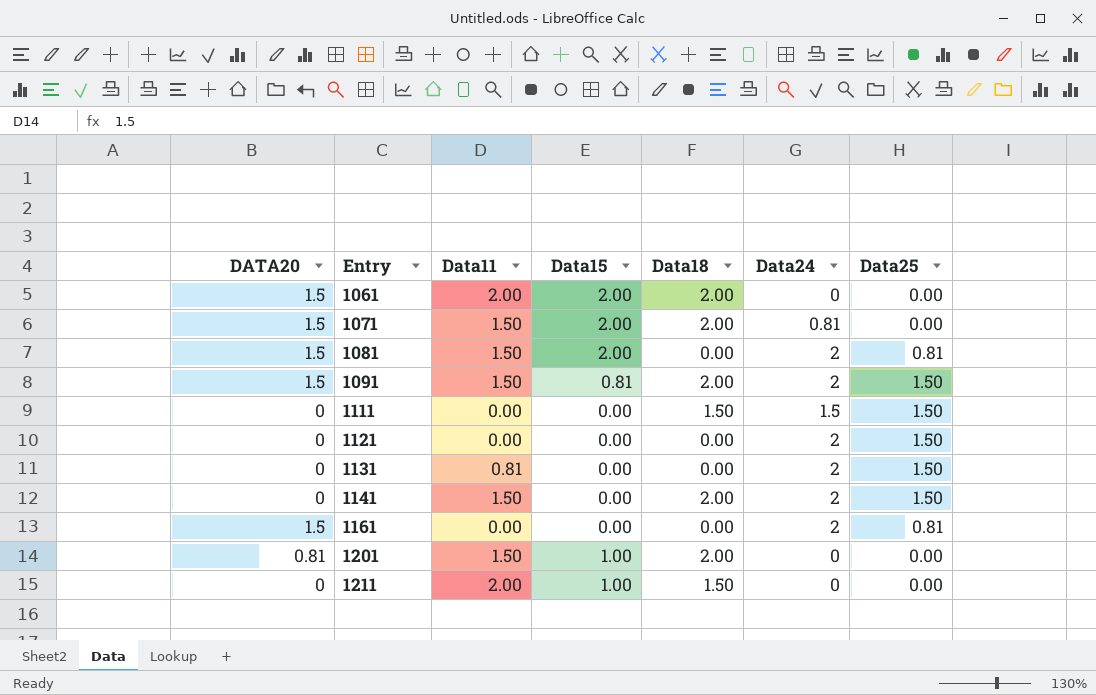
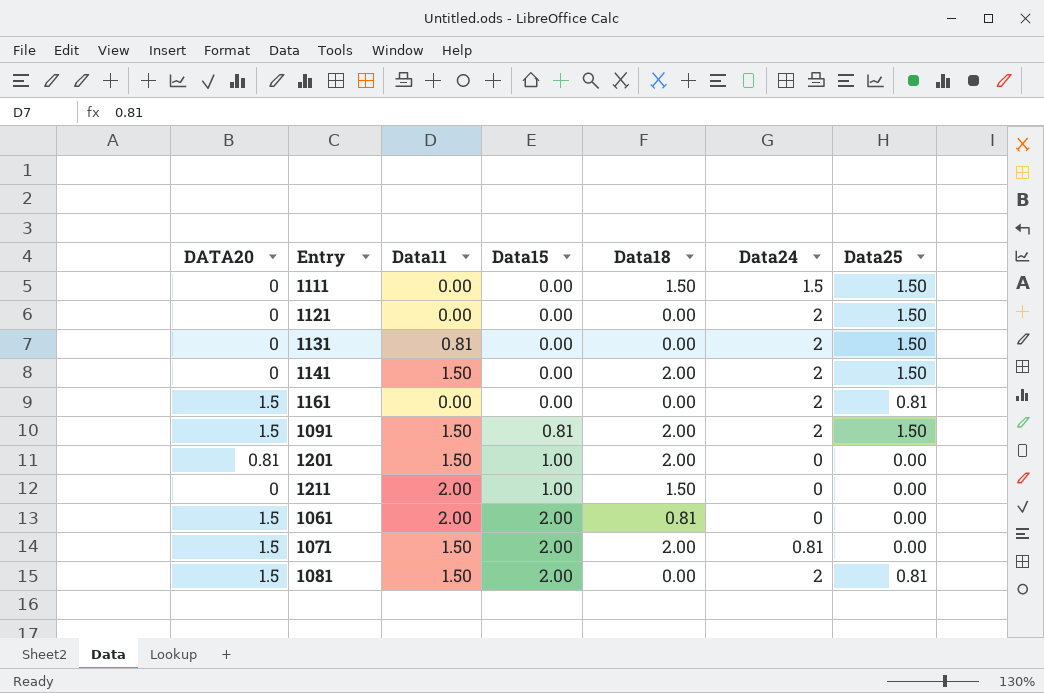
row order: Entry ascending -> Data15 ascending
1061 | Data18: 2.00 -> 0.81

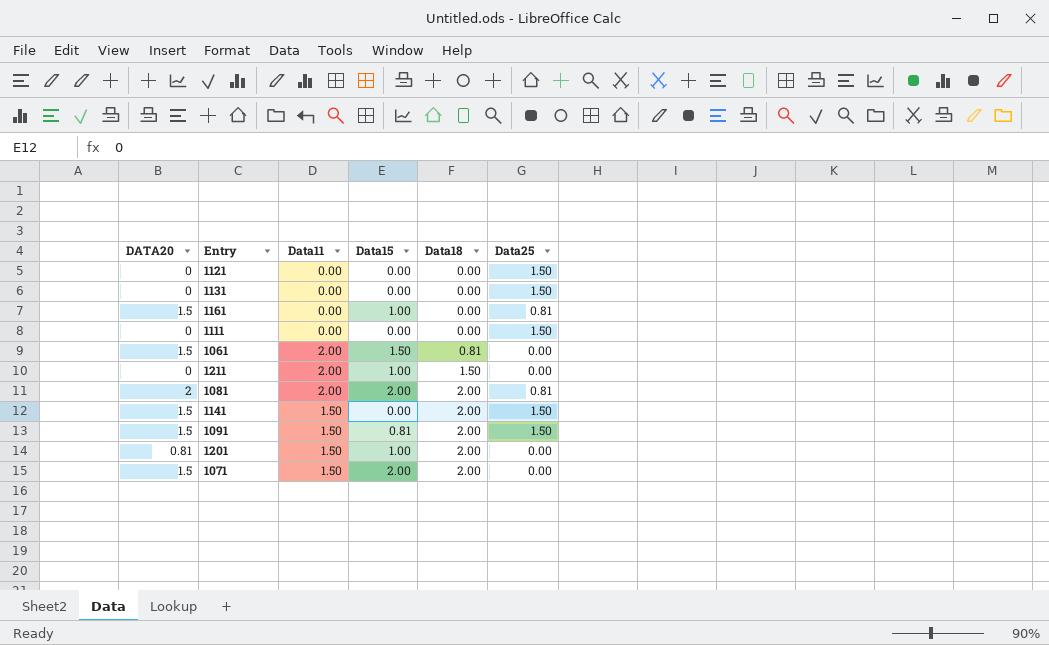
row order: Data15 ascending -> Data18 ascending
column Data24 | position: 6 -> none
1131 | Data11: 0.81 -> 0.00
1161 | Data15: 0.00 -> 1.00
1111 | Data18: 1.50 -> 0.00
1061 | Data15: 2.00 -> 1.50
1081 | DATA20: 1.5 -> 2
1081 | Data11: 1.50 -> 2.00
1081 | Data18: 0.00 -> 2.00
1141 | DATA20: 0 -> 1.5

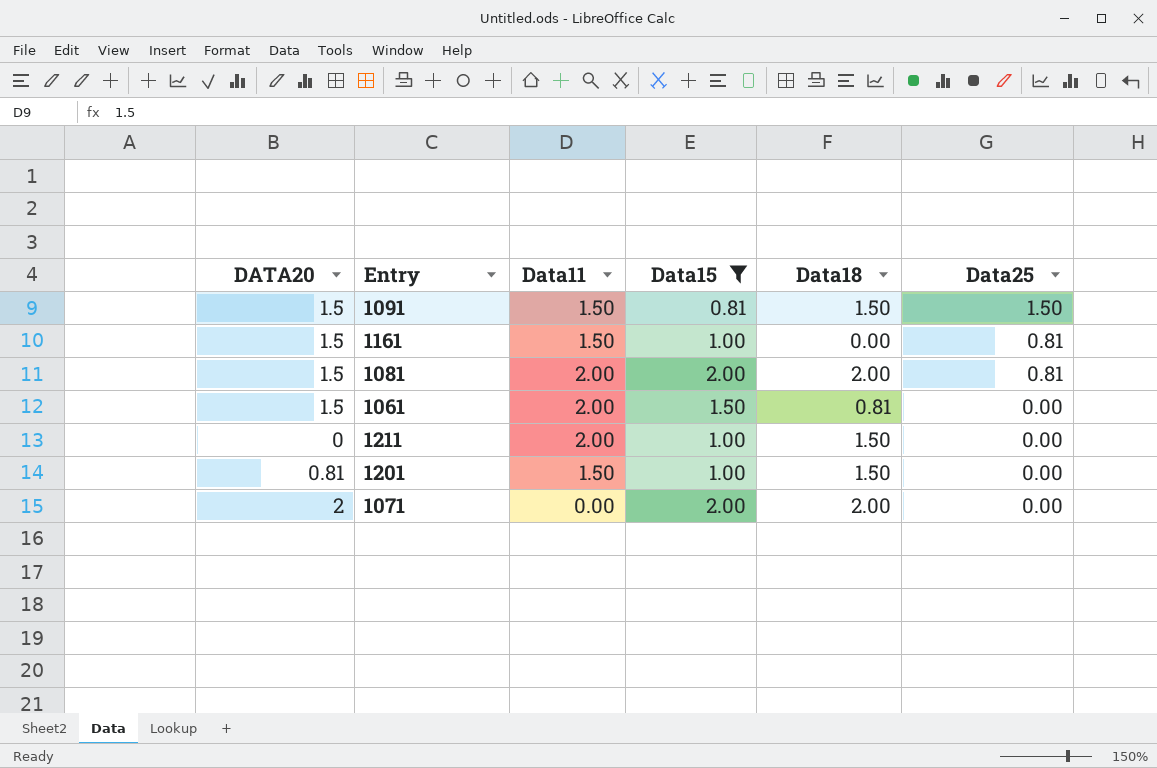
filter: none -> Data15 != 0.00
row order: Data18 ascending -> Data25 descending
1091 | Data18: 2.00 -> 1.50
1161 | Data11: 0.00 -> 1.50
1081 | DATA20: 2 -> 1.5
1201 | Data18: 2.00 -> 1.50
1071 | DATA20: 1.5 -> 2
1071 | Data11: 1.50 -> 0.00

